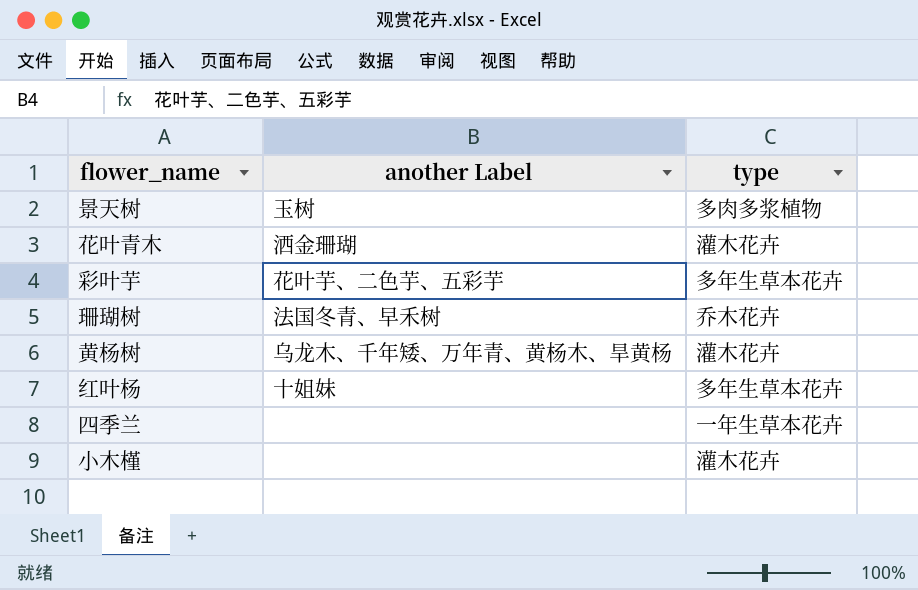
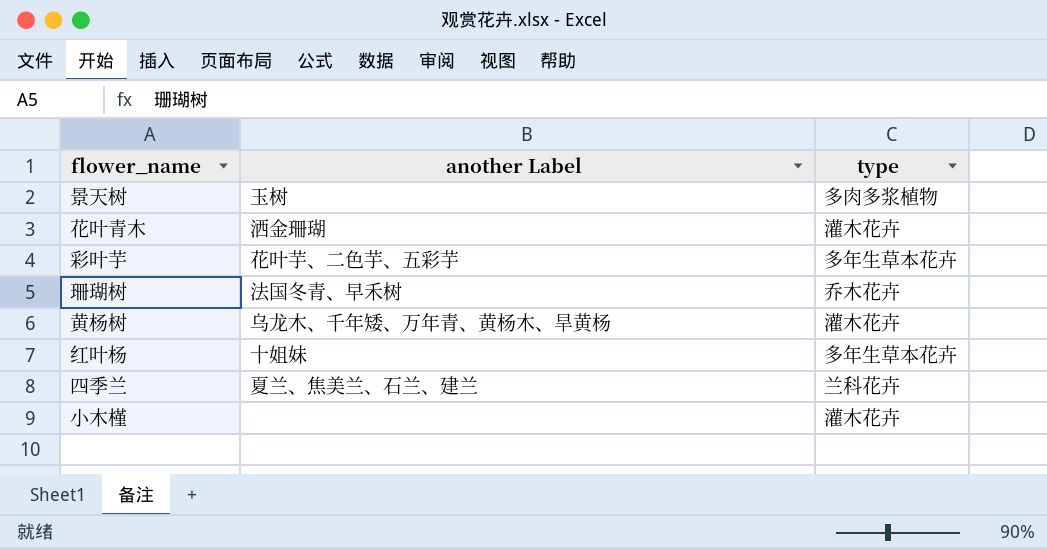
四季兰 | another Label: none -> 夏兰、焦美兰、石兰、建兰
四季兰 | type: 一年生草本花卉 -> 兰科花卉

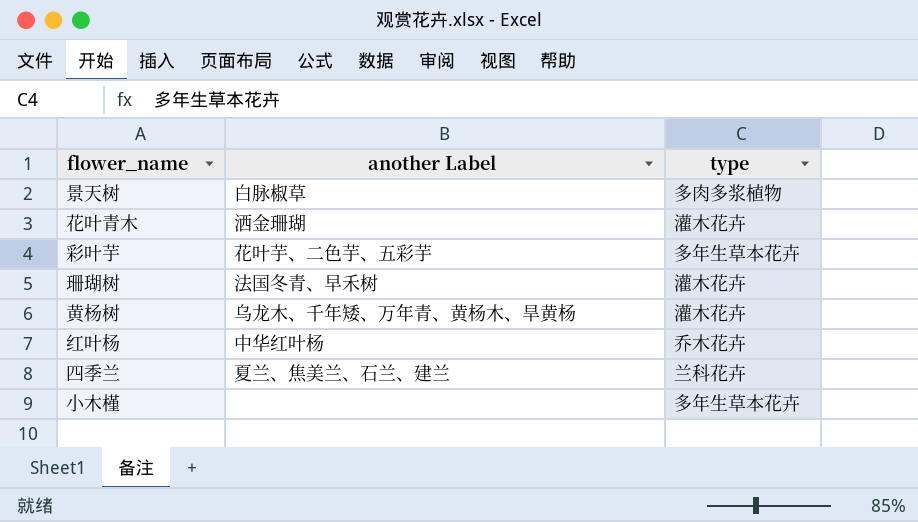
景天树 | another Label: 玉树 -> 白脉椒草
珊瑚树 | type: 乔木花卉 -> 灌木花卉
红叶杨 | another Label: 十姐妹 -> 中华红叶杨
红叶杨 | type: 多年生草本花卉 -> 乔木花卉
小木槿 | type: 灌木花卉 -> 多年生草本花卉

